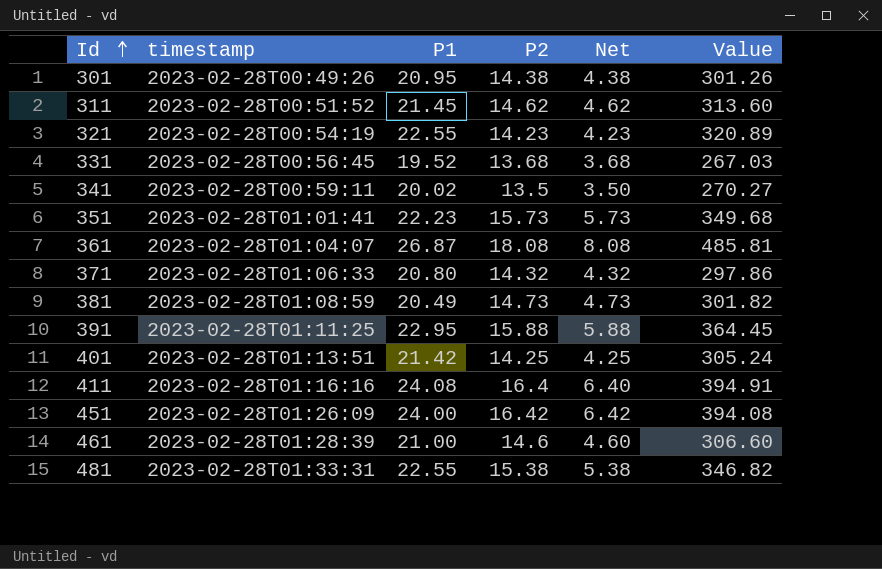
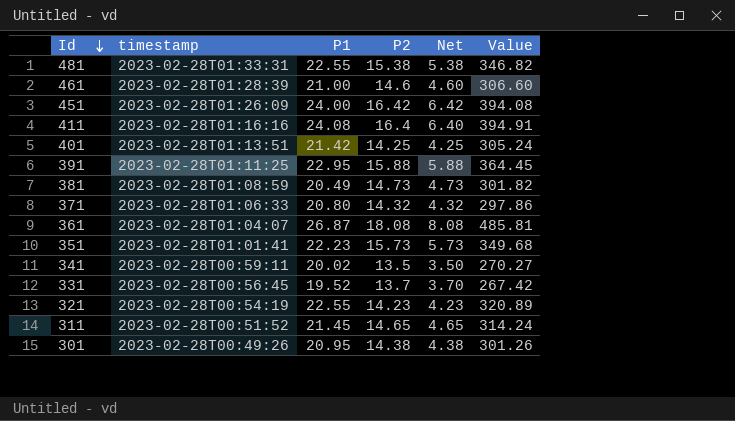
row order: Id ascending -> Id descending
331 | P2: 13.68 -> 13.7
331 | Net: 3.68 -> 3.70
331 | Value: 267.03 -> 267.42
311 | P2: 14.62 -> 14.65
311 | Net: 4.62 -> 4.65
311 | Value: 313.60 -> 314.24

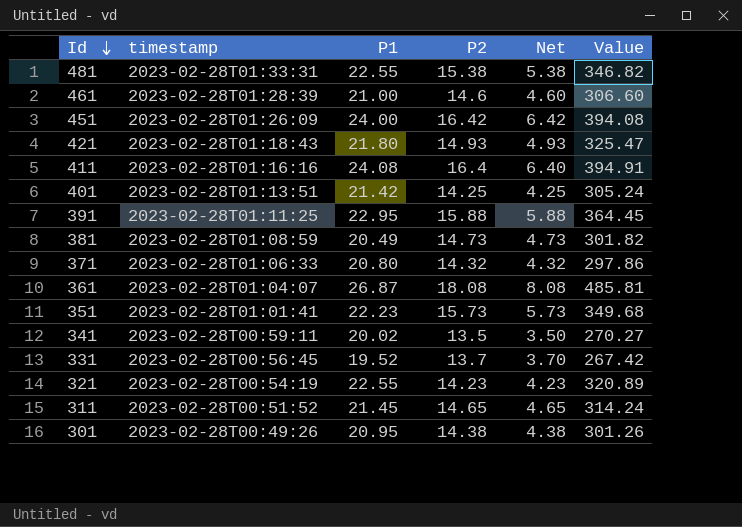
row 421: none -> 2023-02-28T01:18:43 | 21.80 | 14.93 | 4.93 | 325.47

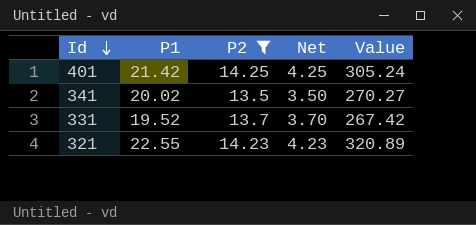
filter: none -> P2 <= 14.25
column timestamp | position: 2 -> none

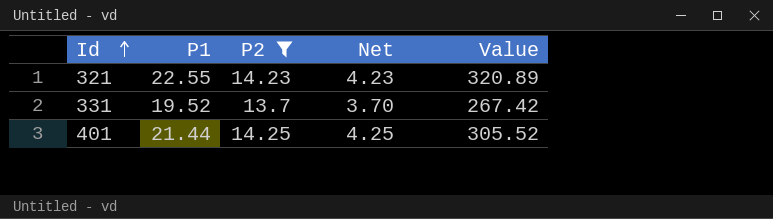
row order: Id descending -> Id ascending
row 341: 20.02 | 13.5 | 3.50 | 270.27 -> none
401 | P1: 21.42 -> 21.44
401 | Value: 305.24 -> 305.52

